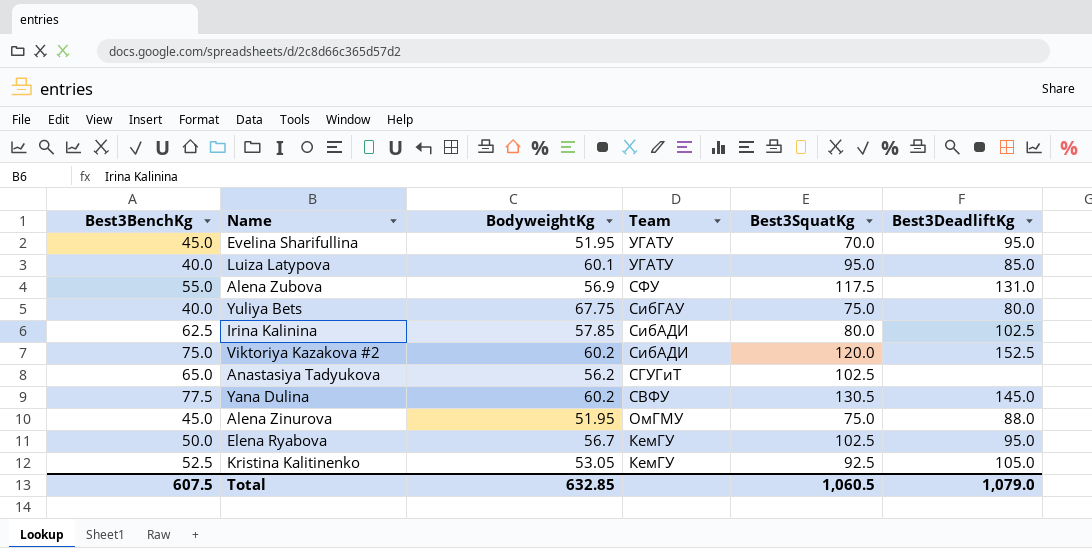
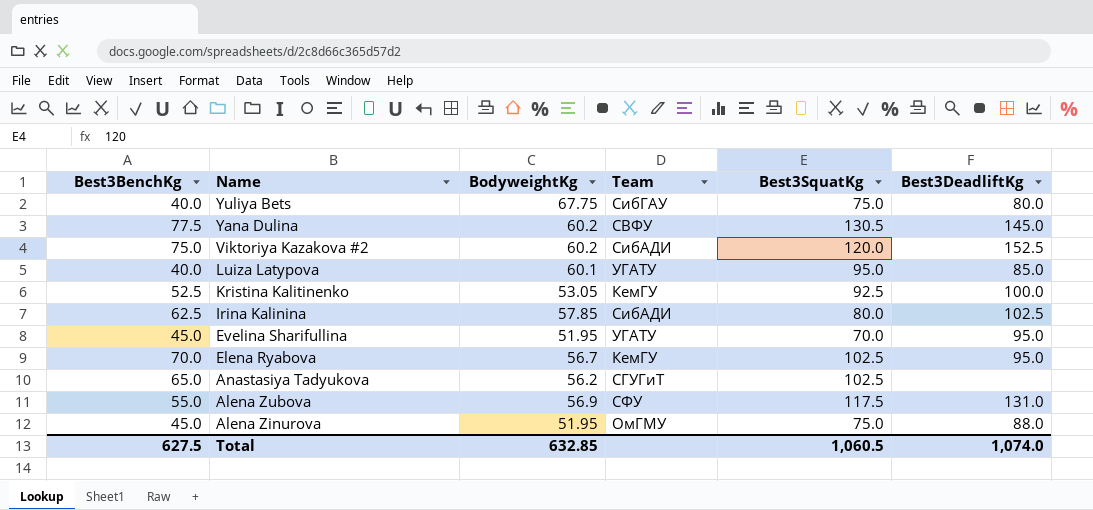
row order: Team descending -> Name descending
Kristina Kalitinenko | Best3DeadliftKg: 105.0 -> 100.0
Elena Ryabova | Best3BenchKg: 50.0 -> 70.0
Total | Best3BenchKg: 607.5 -> 627.5
Total | Best3DeadliftKg: 1,079.0 -> 1,074.0

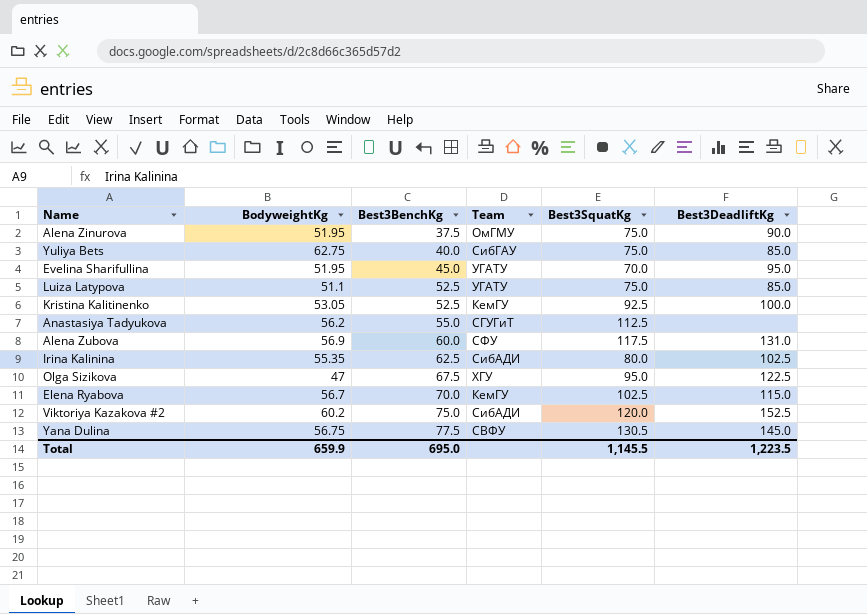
row order: Name descending -> Best3BenchKg ascending
column Best3BenchKg | position: 1 -> 3
Alena Zinurova | Best3BenchKg: 45.0 -> 37.5
Alena Zinurova | Best3DeadliftKg: 88.0 -> 90.0
Yuliya Bets | BodyweightKg: 67.75 -> 62.75
Yuliya Bets | Best3DeadliftKg: 80.0 -> 85.0
Luiza Latypova | BodyweightKg: 60.1 -> 51.1
Luiza Latypova | Best3BenchKg: 40.0 -> 52.5
Luiza Latypova | Best3SquatKg: 95.0 -> 75.0
Anastasiya Tadyukova | Best3BenchKg: 65.0 -> 55.0
Anastasiya Tadyukova | Best3SquatKg: 102.5 -> 112.5
Alena Zubova | Best3BenchKg: 55.0 -> 60.0
Irina Kalinina | BodyweightKg: 57.85 -> 55.35
row Olga Sizikova: none -> 47 | 67.5 | ХГУ | 95.0 | 122.5
Elena Ryabova | Best3DeadliftKg: 95.0 -> 115.0
Yana Dulina | BodyweightKg: 60.2 -> 56.75
Total | BodyweightKg: 632.85 -> 659.9
Total | Best3BenchKg: 627.5 -> 695.0
Total | Best3SquatKg: 1,060.5 -> 1,145.5
Total | Best3DeadliftKg: 1,074.0 -> 1,223.5

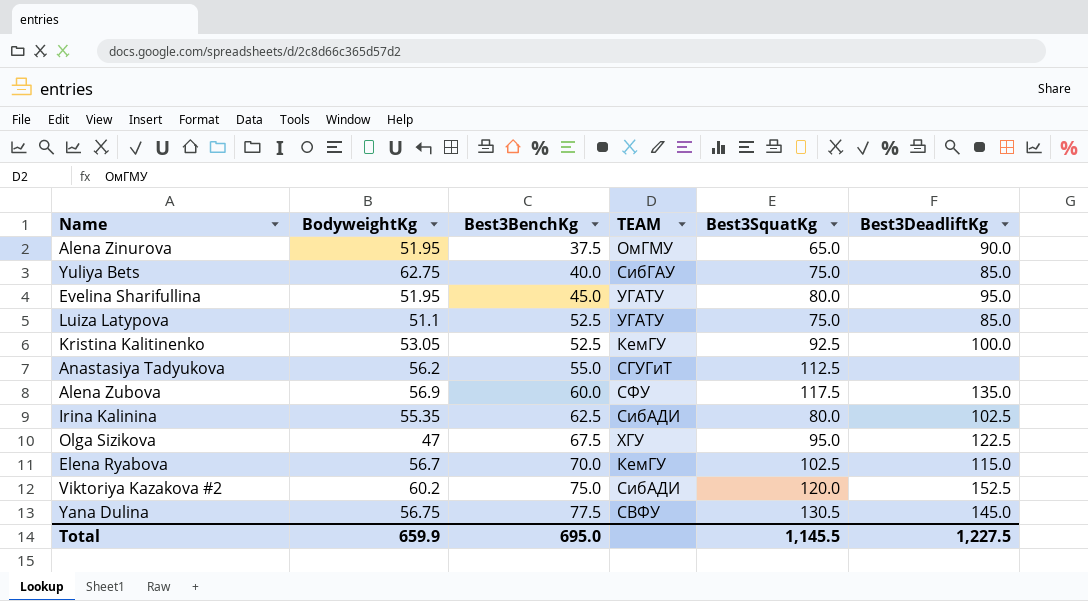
column name: Team -> TEAM
Alena Zinurova | Best3SquatKg: 75.0 -> 65.0
Evelina Sharifullina | Best3SquatKg: 70.0 -> 80.0
Alena Zubova | Best3DeadliftKg: 131.0 -> 135.0
Total | Best3DeadliftKg: 1,223.5 -> 1,227.5

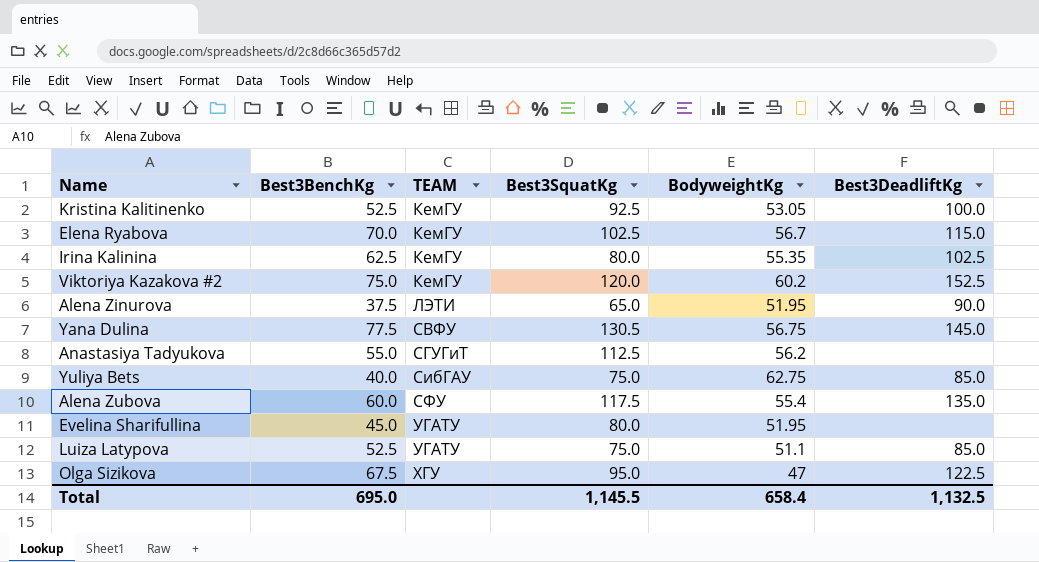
row order: Best3BenchKg ascending -> TEAM ascending
column BodyweightKg | position: 2 -> 5
Irina Kalinina | TEAM: СибАДИ -> КемГУ
Viktoriya Kazakova #2 | TEAM: СибАДИ -> КемГУ
Alena Zinurova | TEAM: ОмГМУ -> ЛЭТИ
Alena Zubova | BodyweightKg: 56.9 -> 55.4
Evelina Sharifullina | Best3DeadliftKg: 95.0 -> none
Total | BodyweightKg: 659.9 -> 658.4
Total | Best3DeadliftKg: 1,227.5 -> 1,132.5

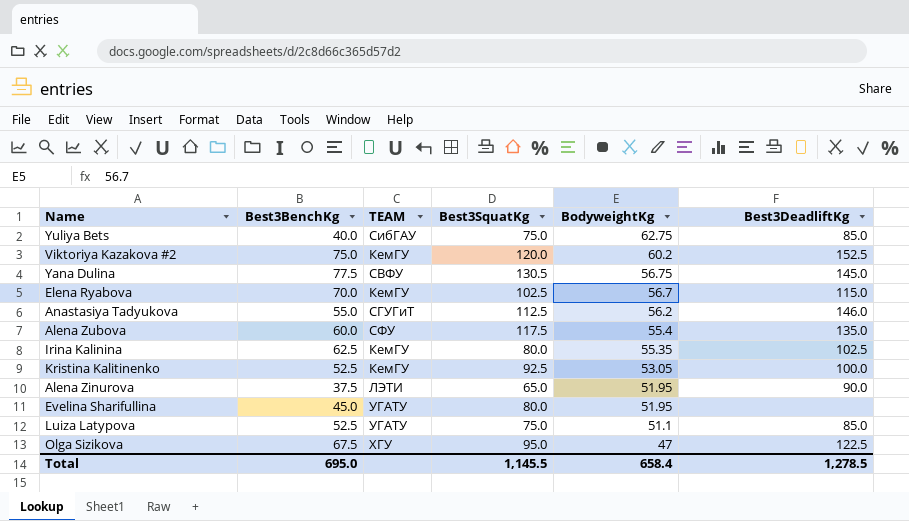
row order: TEAM ascending -> BodyweightKg descending
Anastasiya Tadyukova | Best3DeadliftKg: none -> 146.0
Total | Best3DeadliftKg: 1,132.5 -> 1,278.5

